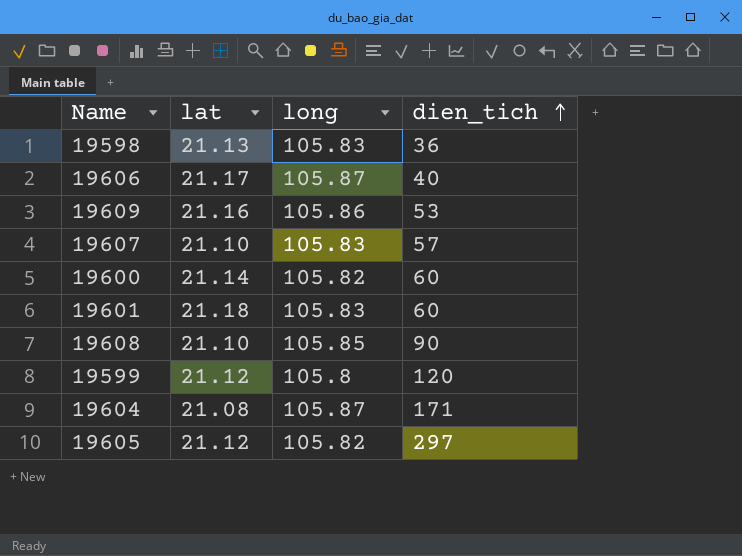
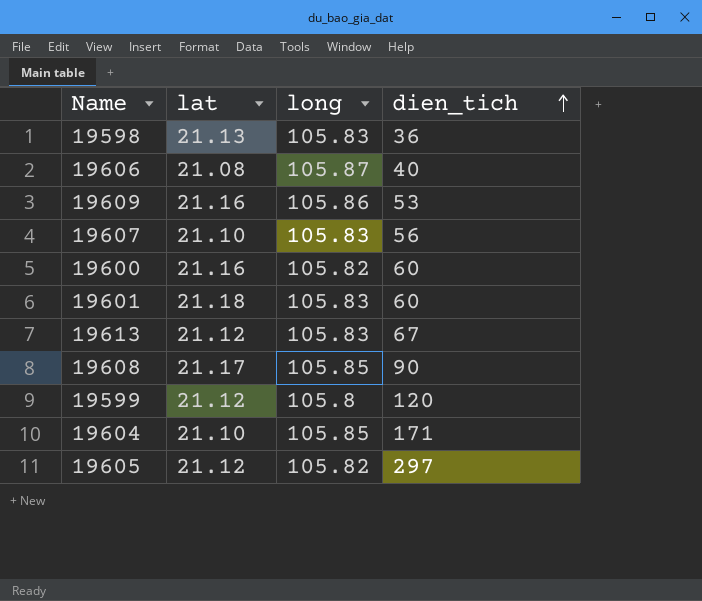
19606 | lat: 21.17 -> 21.08
19607 | dien_tich: 57 -> 56
19600 | lat: 21.14 -> 21.16
row 19613: none -> 21.12 | 105.83 | 67
19608 | lat: 21.10 -> 21.17
19604 | lat: 21.08 -> 21.10
19604 | long: 105.87 -> 105.85

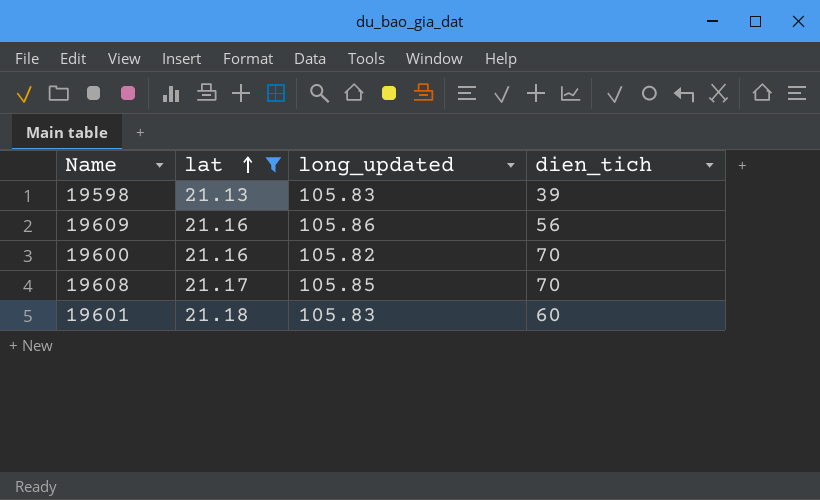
filter: none -> lat >= 21.13
row order: dien_tich ascending -> lat ascending
column name: long -> long_updated
19598 | dien_tich: 36 -> 39
19609 | dien_tich: 53 -> 56
19600 | dien_tich: 60 -> 70
19608 | dien_tich: 90 -> 70

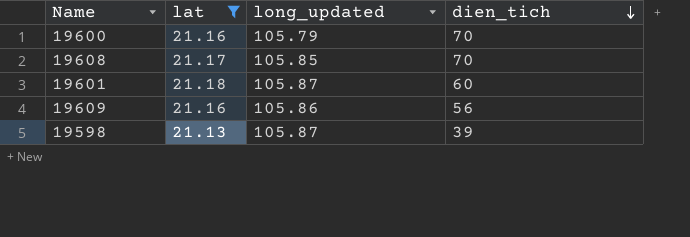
row order: lat ascending -> dien_tich descending
19600 | long_updated: 105.82 -> 105.79
19601 | long_updated: 105.83 -> 105.87
19598 | long_updated: 105.83 -> 105.87

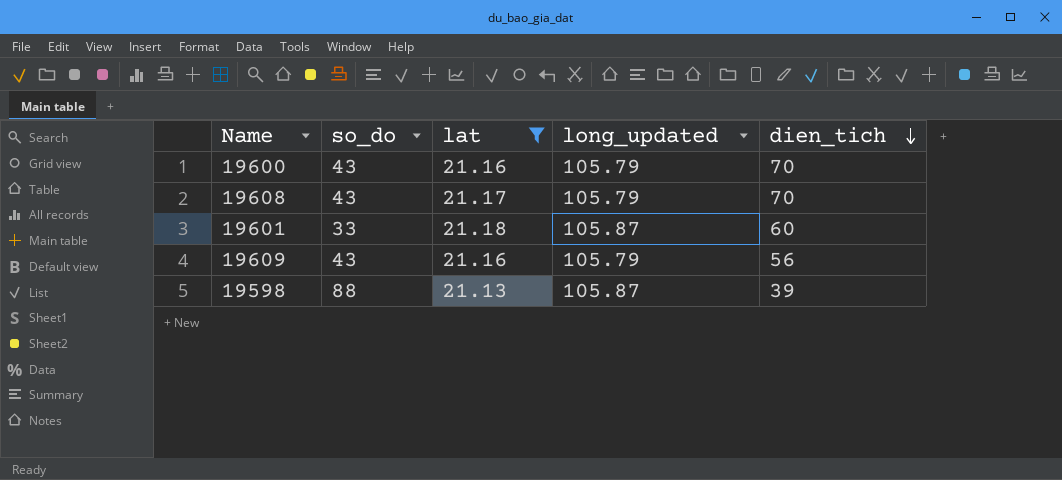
column so_do | position: none -> 2
19608 | long_updated: 105.85 -> 105.79
19609 | long_updated: 105.86 -> 105.79

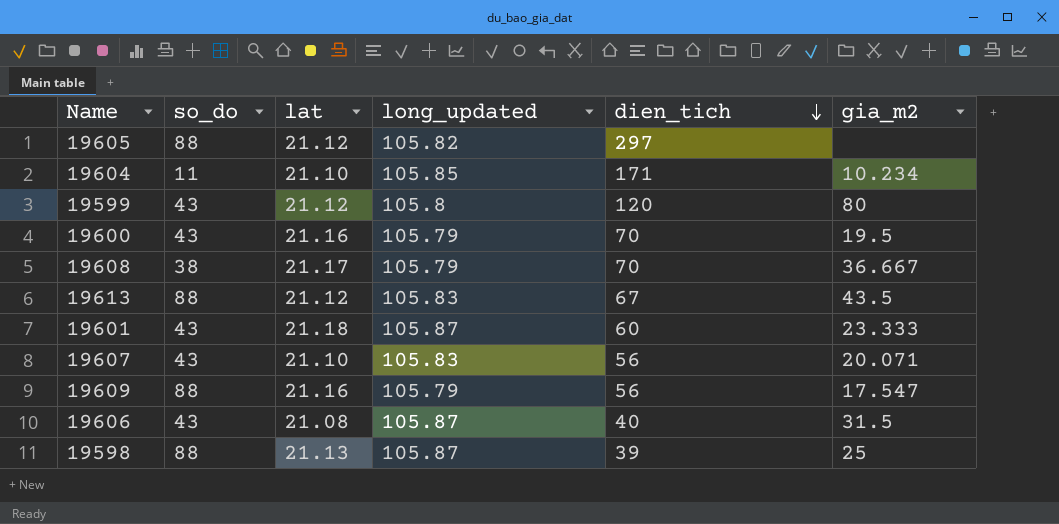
filter: lat >= 21.13 -> none
column gia_m2 | position: none -> 6
19608 | so_do: 43 -> 38
19601 | so_do: 33 -> 43
19609 | so_do: 43 -> 88

